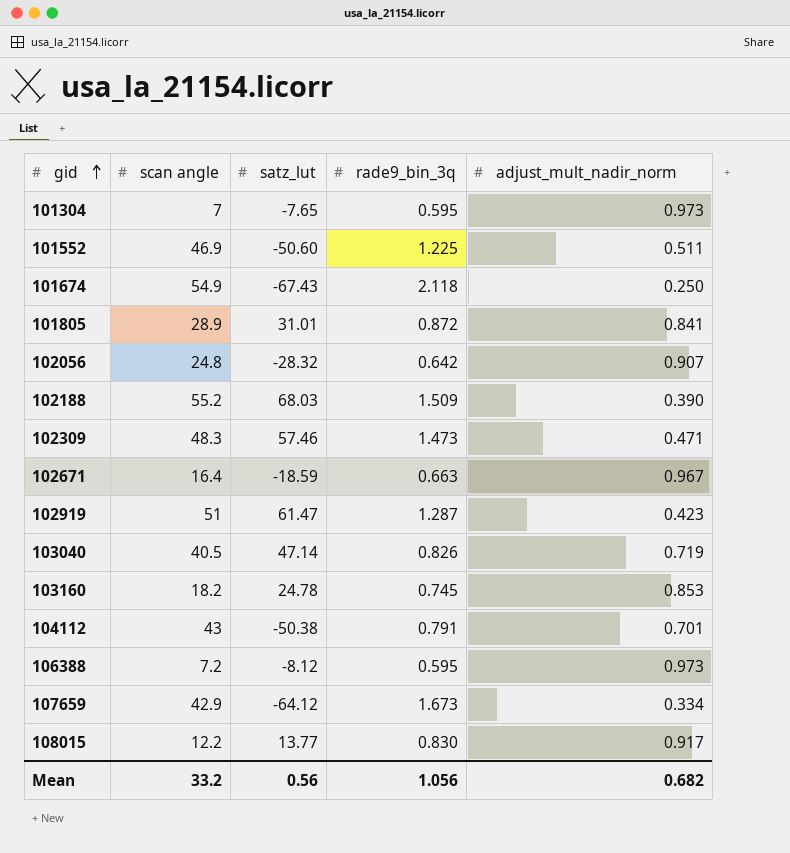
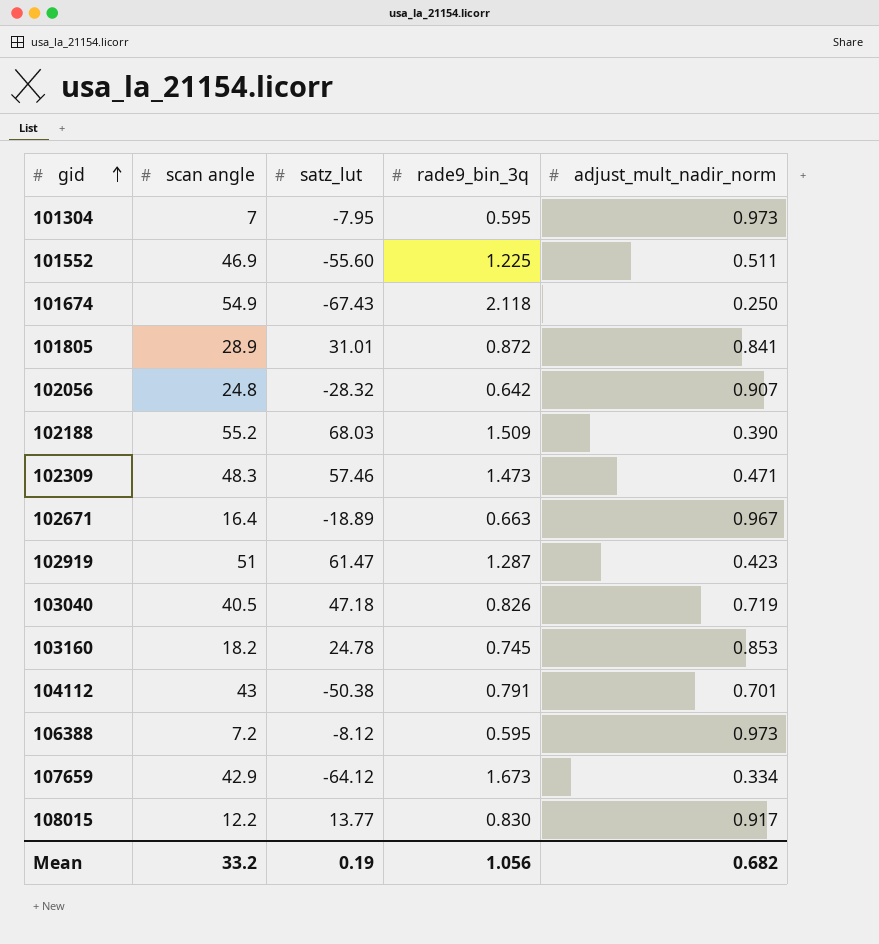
101304 | satz_lut: -7.65 -> -7.95
101552 | satz_lut: -50.60 -> -55.60
102671 | satz_lut: -18.59 -> -18.89
103040 | satz_lut: 47.14 -> 47.18
Mean | satz_lut: 0.56 -> 0.19

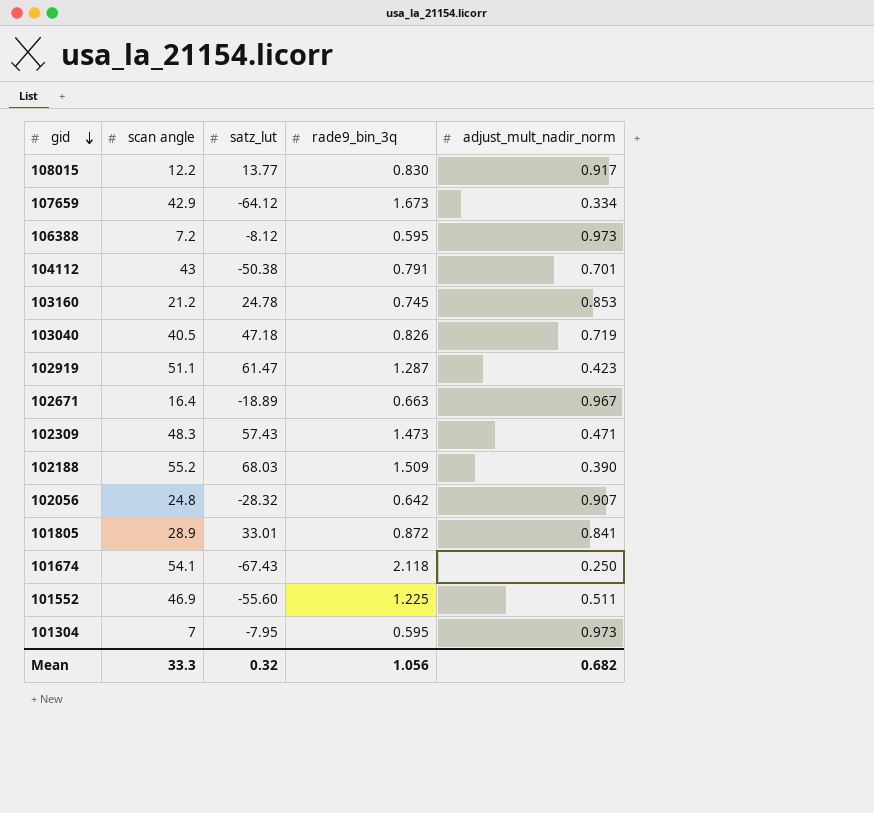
row order: gid ascending -> gid descending
103160 | scan angle: 18.2 -> 21.2
102919 | scan angle: 51 -> 51.1
102309 | satz_lut: 57.46 -> 57.43
101805 | satz_lut: 31.01 -> 33.01
101674 | scan angle: 54.9 -> 54.1
Mean | scan angle: 33.2 -> 33.3
Mean | satz_lut: 0.19 -> 0.32

